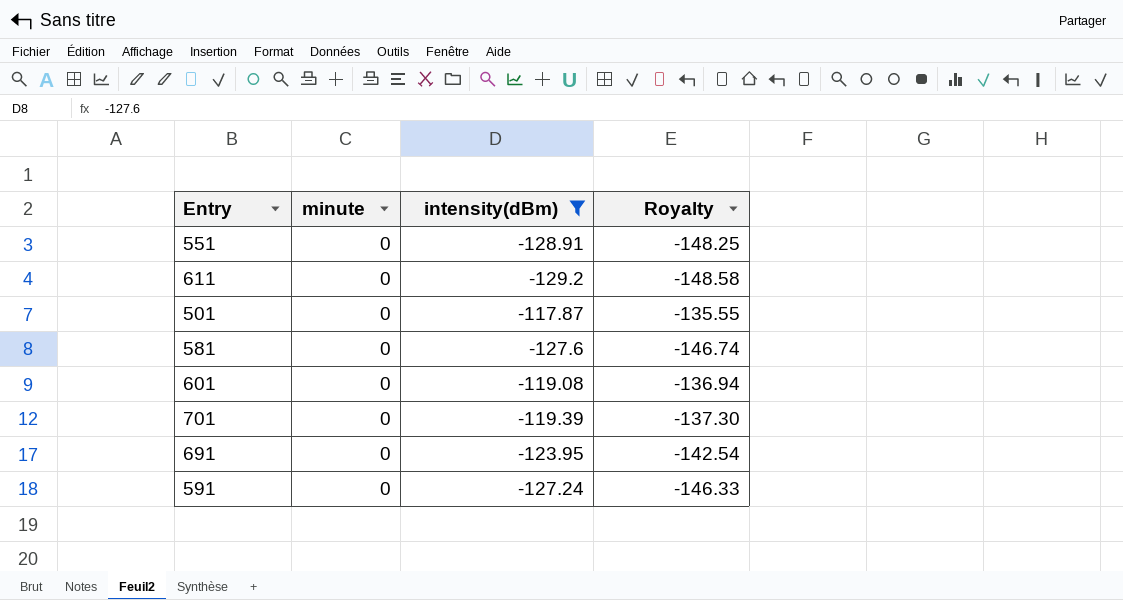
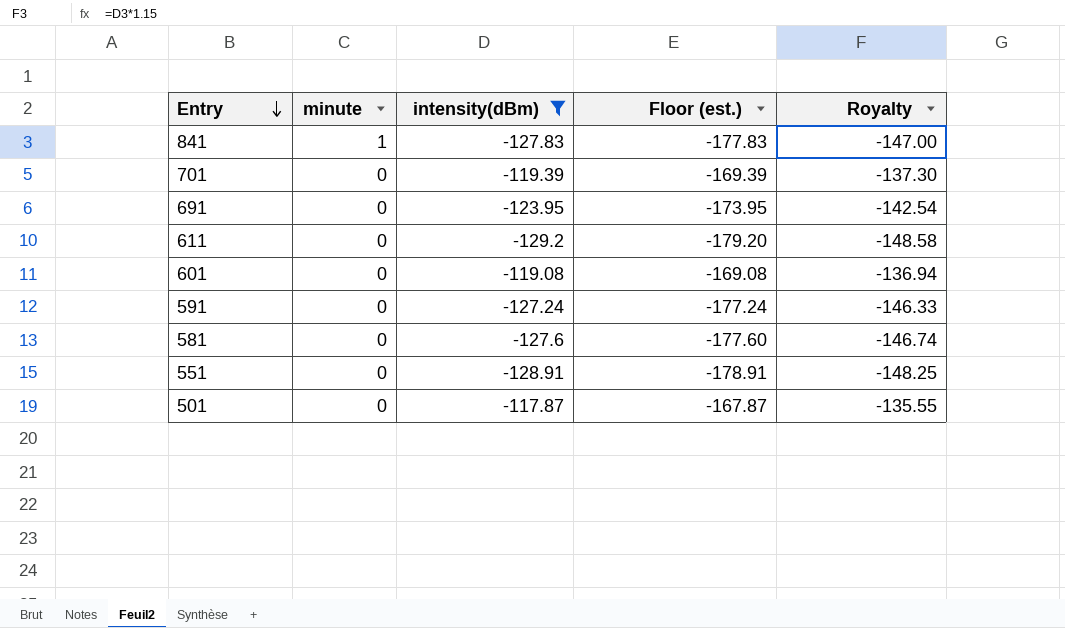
row order: none -> Entry descending
column Floor (est.) | formula: none -> [intensity(dBm)] - 50
row 841: none -> 1 | -127.83 | -177.83 | -147.00

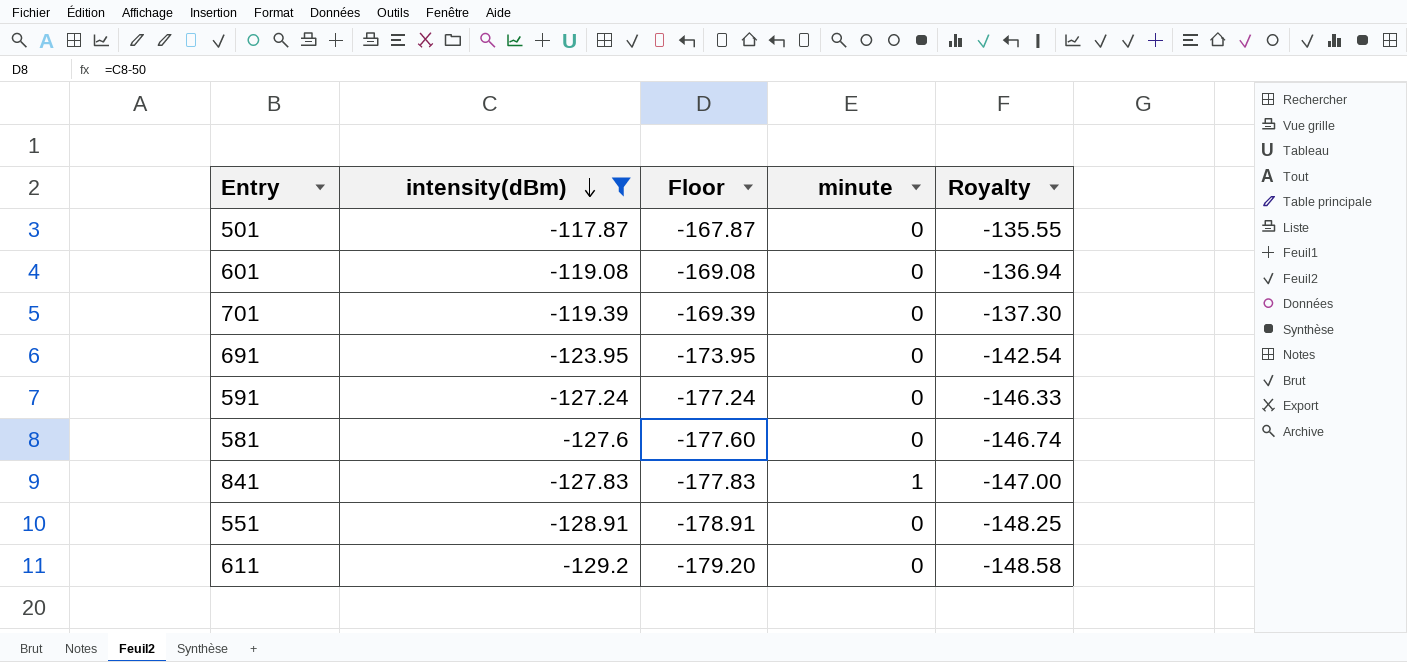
row order: Entry descending -> intensity(dBm) descending
column name: Floor (est.) -> Floor
column minute | position: 2 -> 4

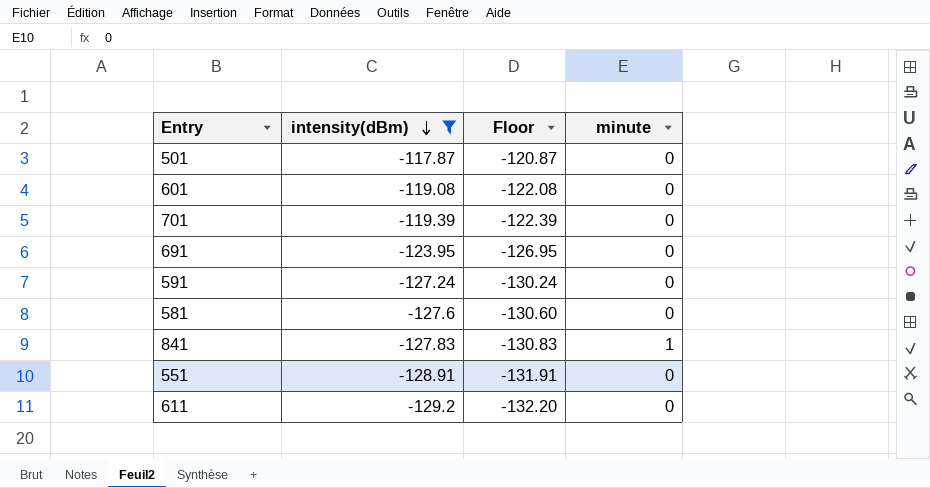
column Royalty | formula: [intensity(dBm)] * 1.15 -> none
column Floor | formula: [intensity(dBm)] - 50 -> [intensity(dBm)] - 3

